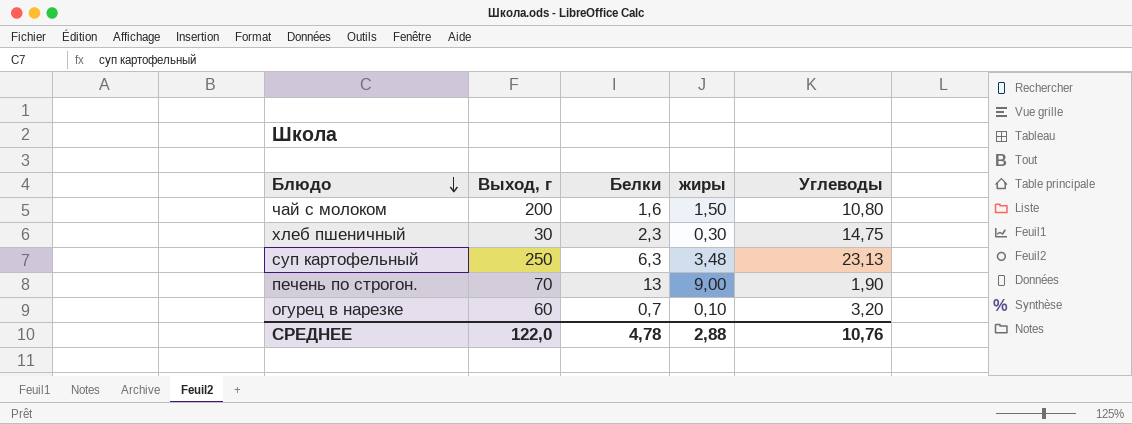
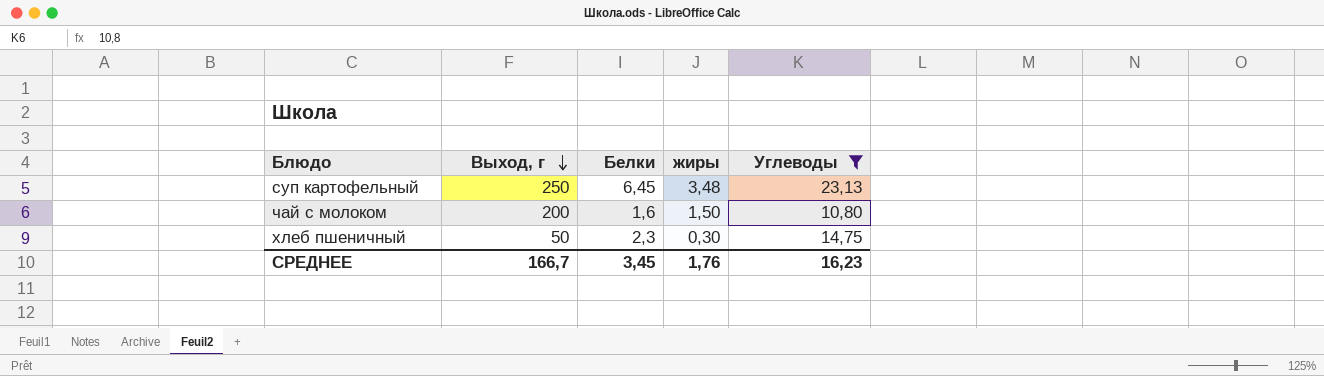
filter: none -> Углеводы >= 10,80
row order: Блюдо descending -> Выход, г descending
суп картофельный | Белки: 6,3 -> 6,45
хлеб пшеничный | Выход, г: 30 -> 50
СРЕДНЕЕ | Выход, г: 122,0 -> 166,7
СРЕДНЕЕ | Белки: 4,78 -> 3,45
СРЕДНЕЕ | жиры: 2,88 -> 1,76
СРЕДНЕЕ | Углеводы: 10,76 -> 16,23

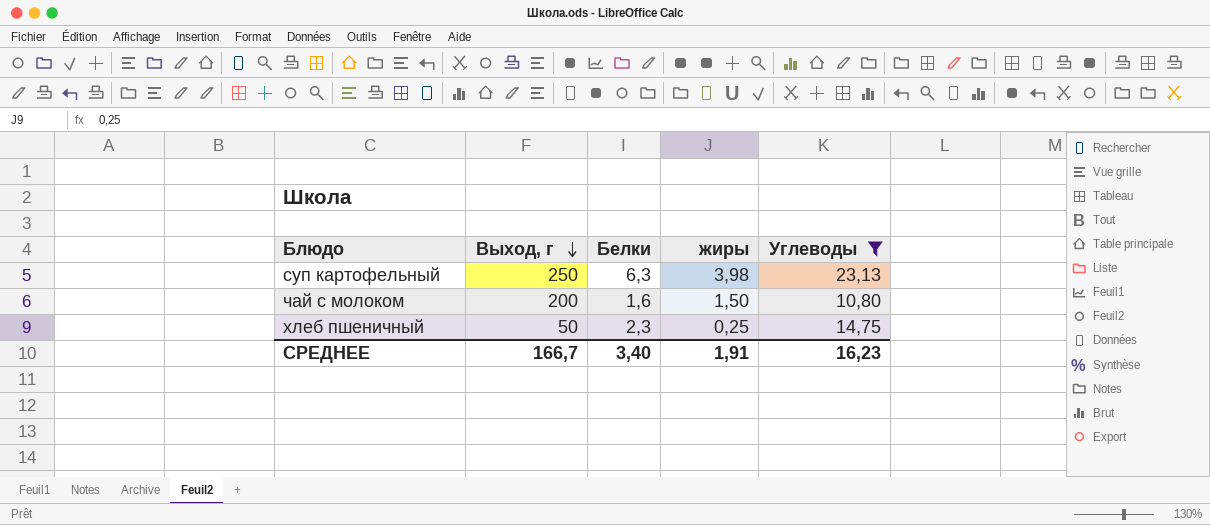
суп картофельный | Белки: 6,45 -> 6,3
суп картофельный | жиры: 3,48 -> 3,98
хлеб пшеничный | жиры: 0,30 -> 0,25
СРЕДНЕЕ | Белки: 3,45 -> 3,40
СРЕДНЕЕ | жиры: 1,76 -> 1,91

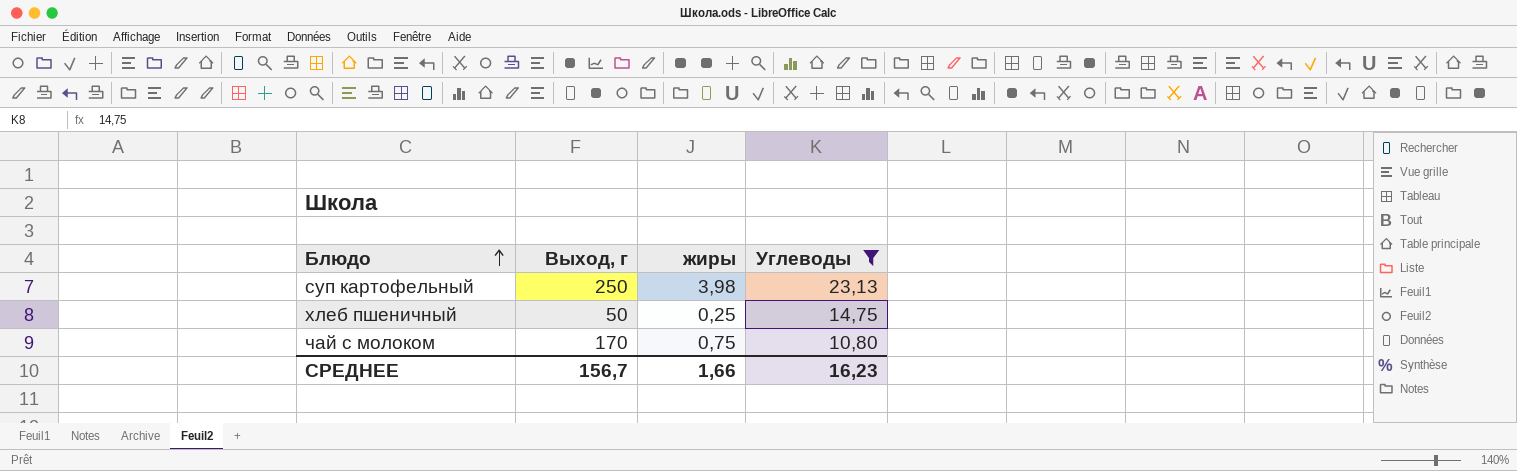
row order: Выход, г descending -> Блюдо ascending
column Белки | position: 3 -> none
чай с молоком | Выход, г: 200 -> 170
чай с молоком | жиры: 1,50 -> 0,75
СРЕДНЕЕ | Выход, г: 166,7 -> 156,7
СРЕДНЕЕ | жиры: 1,91 -> 1,66

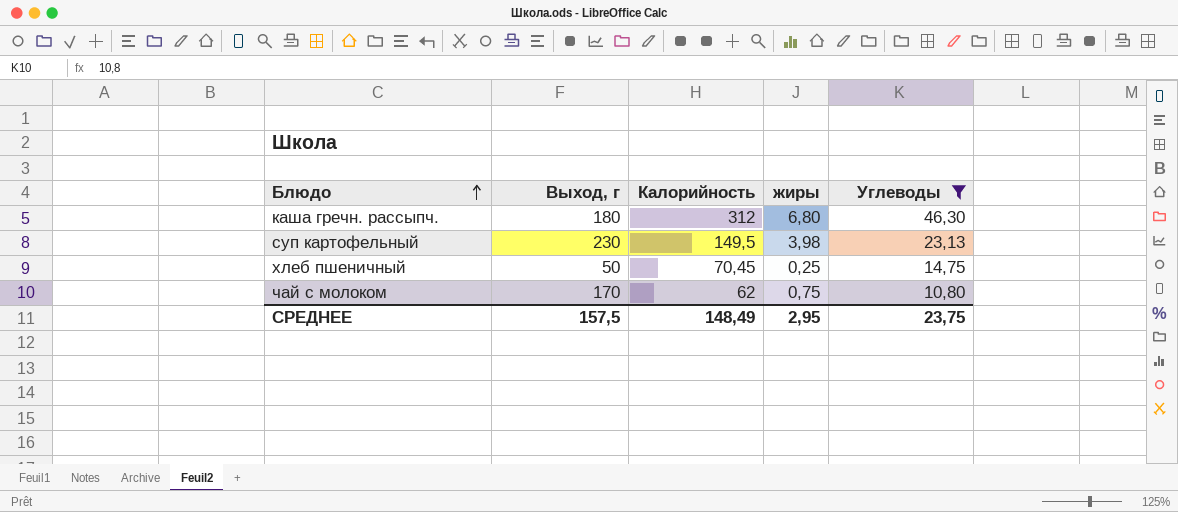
column Калорийность | position: none -> 3
row каша гречн. рассыпч.: none -> 180 | 312 | 6,80 | 46,30
суп картофельный | Выход, г: 250 -> 230
СРЕДНЕЕ | Выход, г: 156,7 -> 157,5
СРЕДНЕЕ | жиры: 1,66 -> 2,95
СРЕДНЕЕ | Углеводы: 16,23 -> 23,75

